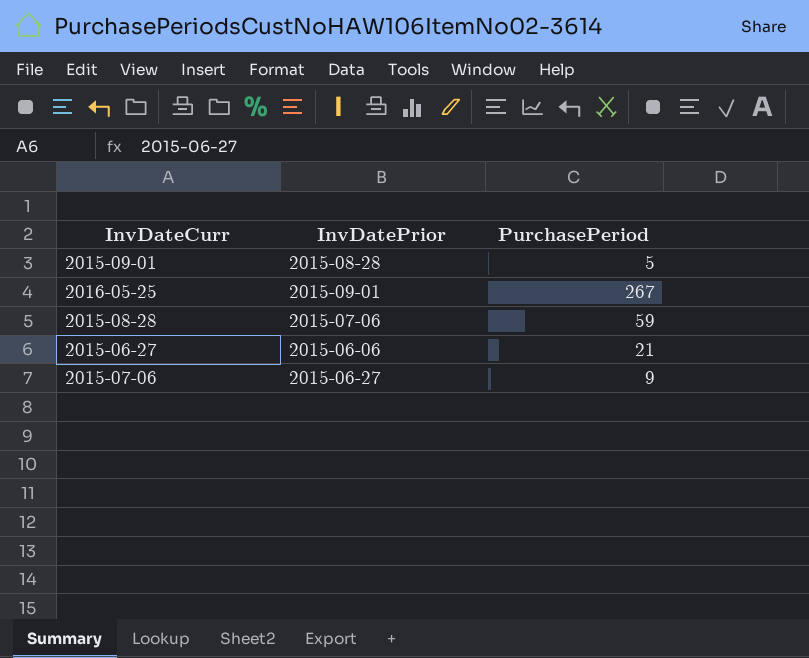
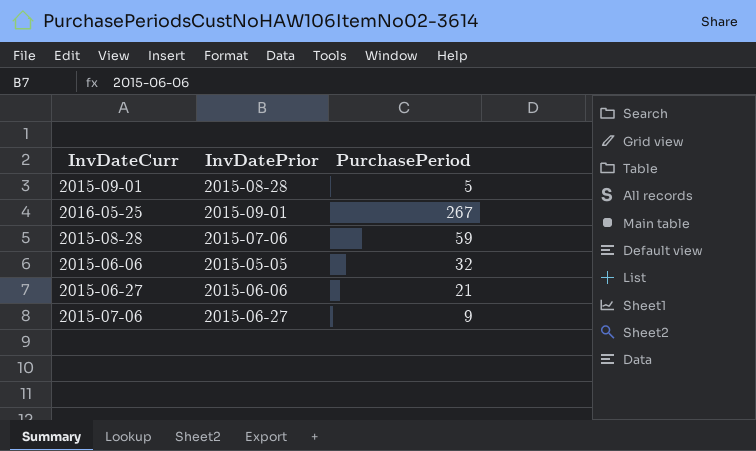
row 2015-06-06: none -> 2015-05-05 | 32

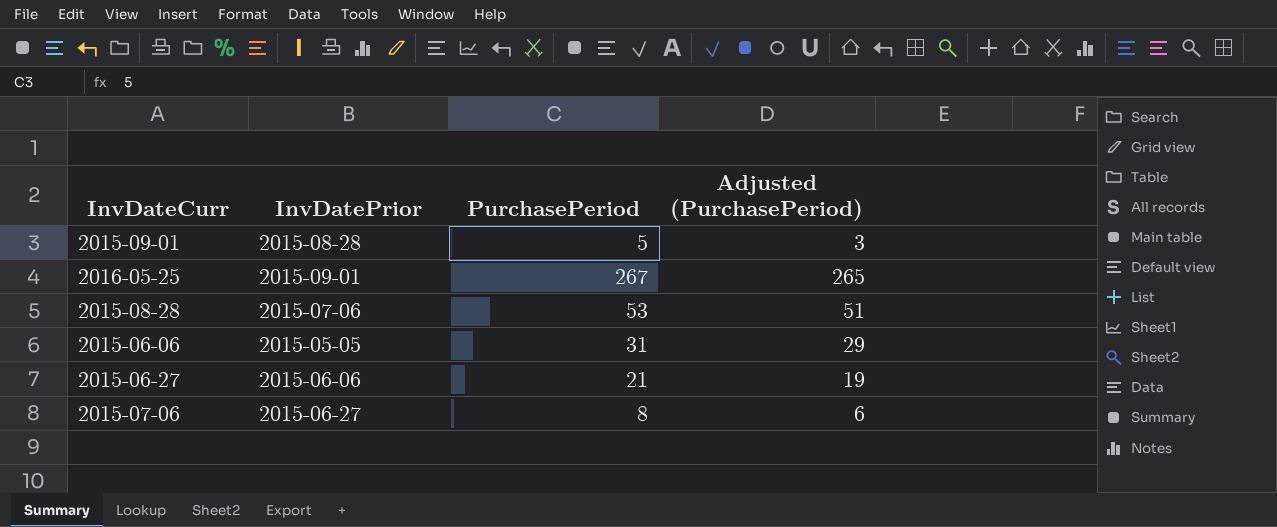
column Adjusted (PurchasePeriod) | formula: none -> [PurchasePeriod] - 2
2015-08-28 | PurchasePeriod: 59 -> 53
2015-06-06 | PurchasePeriod: 32 -> 31
2015-07-06 | PurchasePeriod: 9 -> 8

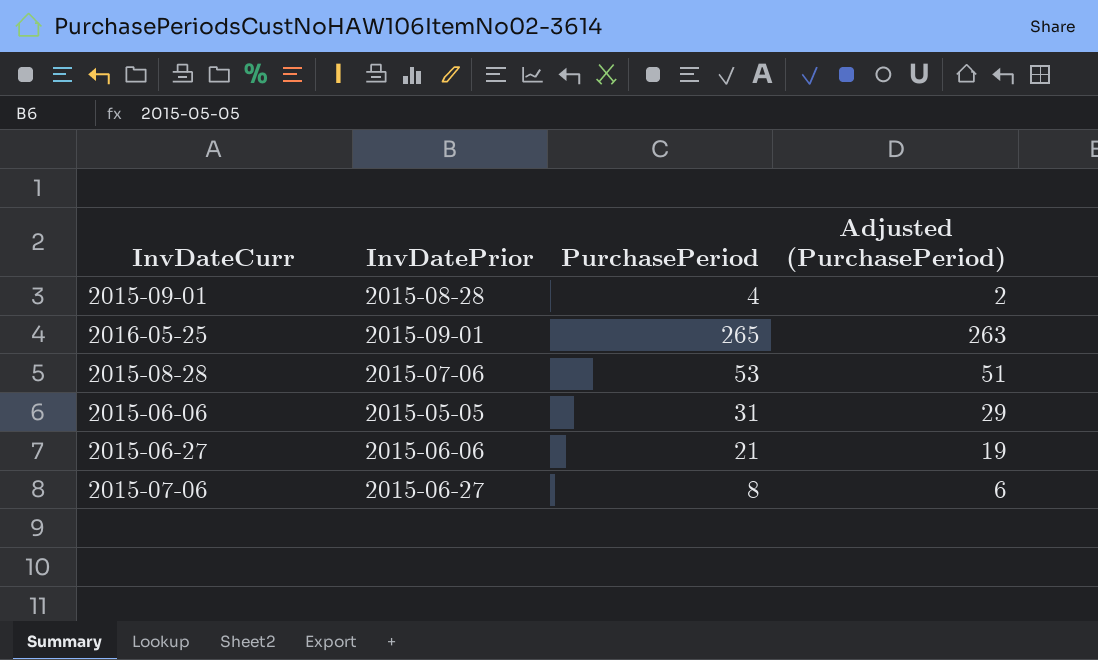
2015-09-01 | PurchasePeriod: 5 -> 4
2015-09-01 | Adjusted (PurchasePeriod): 3 -> 2
2016-05-25 | PurchasePeriod: 267 -> 265
2016-05-25 | Adjusted (PurchasePeriod): 265 -> 263

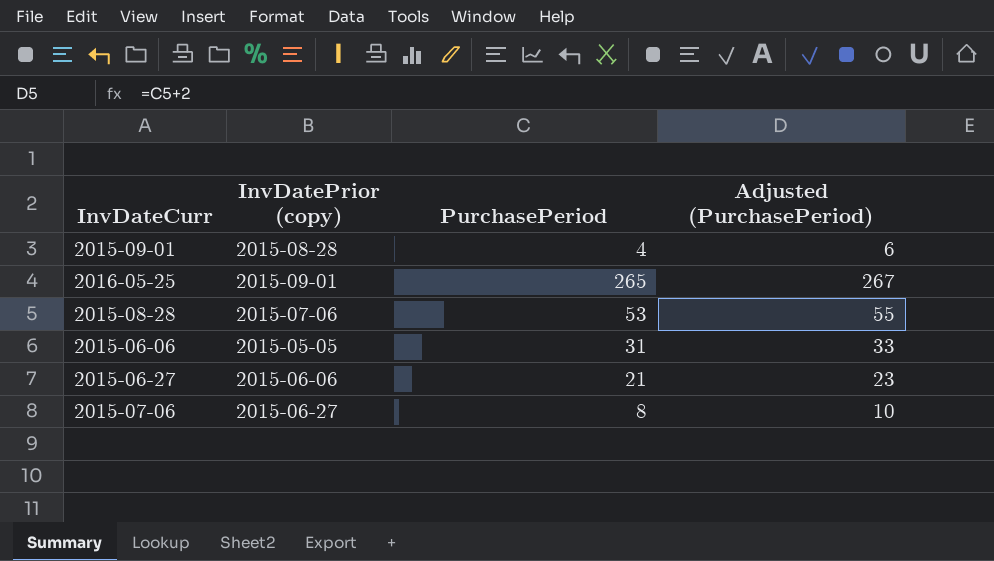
column name: InvDatePrior -> InvDatePrior (copy)
column Adjusted (PurchasePeriod) | formula: [PurchasePeriod] - 2 -> [PurchasePeriod] + 2

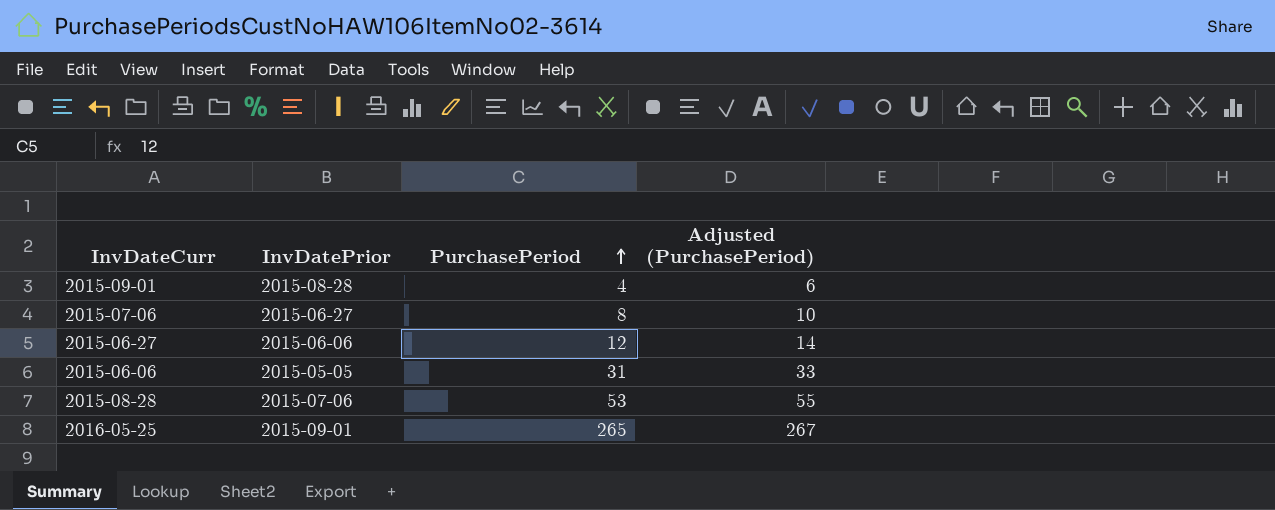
row order: none -> PurchasePeriod ascending
column name: InvDatePrior (copy) -> InvDatePrior
2015-06-27 | PurchasePeriod: 21 -> 12
2015-06-27 | Adjusted (PurchasePeriod): 23 -> 14

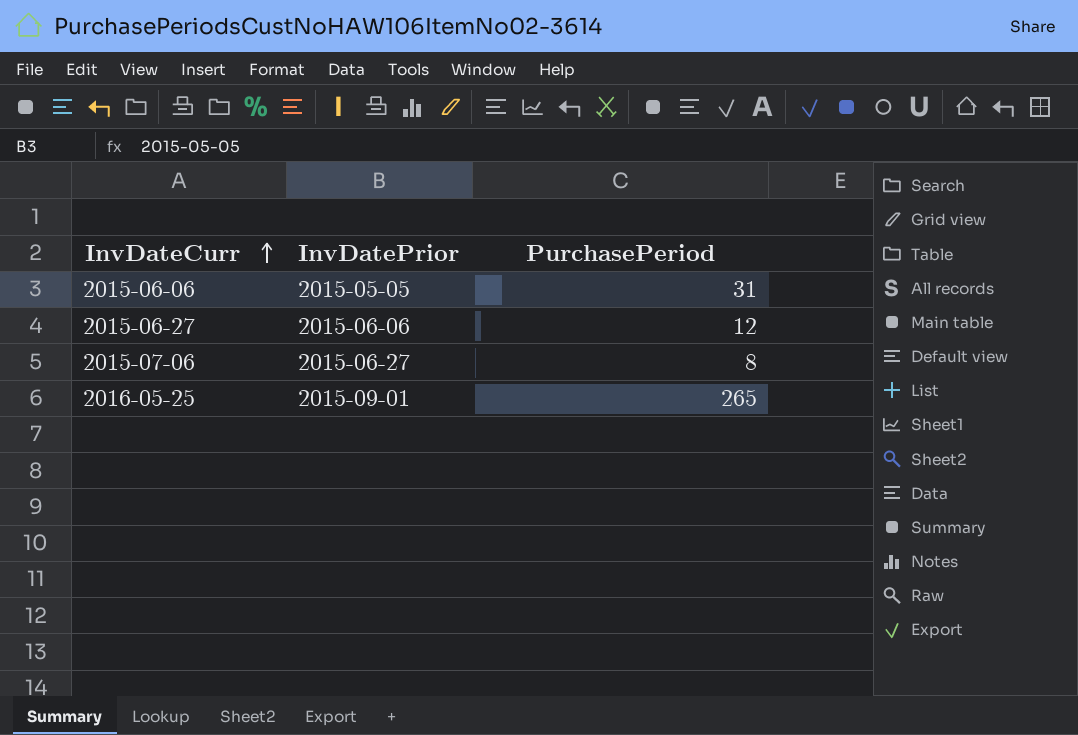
row order: PurchasePeriod ascending -> InvDateCurr ascending
column Adjusted (PurchasePeriod) | formula: [PurchasePeriod] + 2 -> none
row 2015-09-01: 2015-08-28 | 4 | 6 -> none
row 2015-08-28: 2015-07-06 | 53 | 55 -> none

